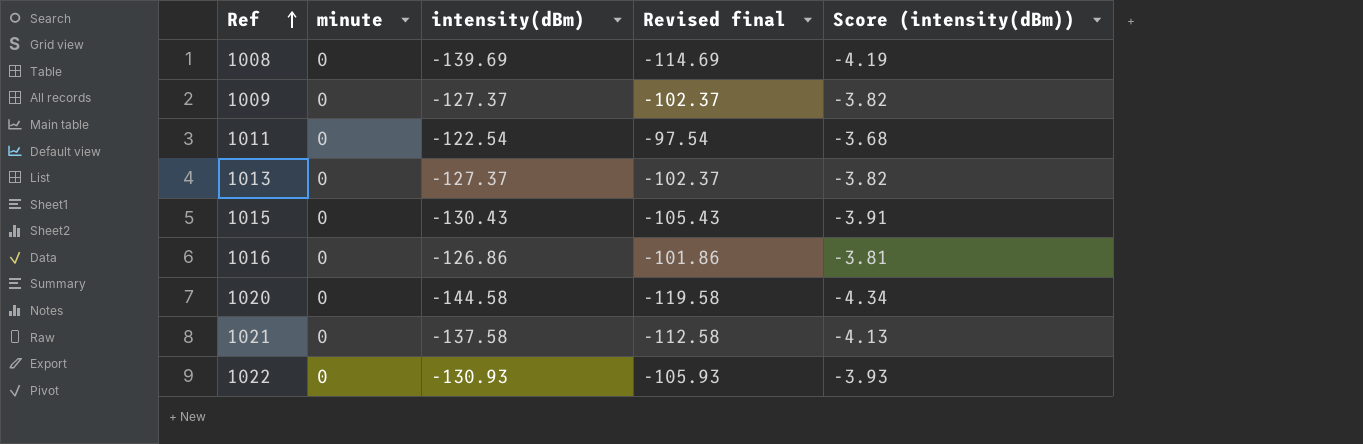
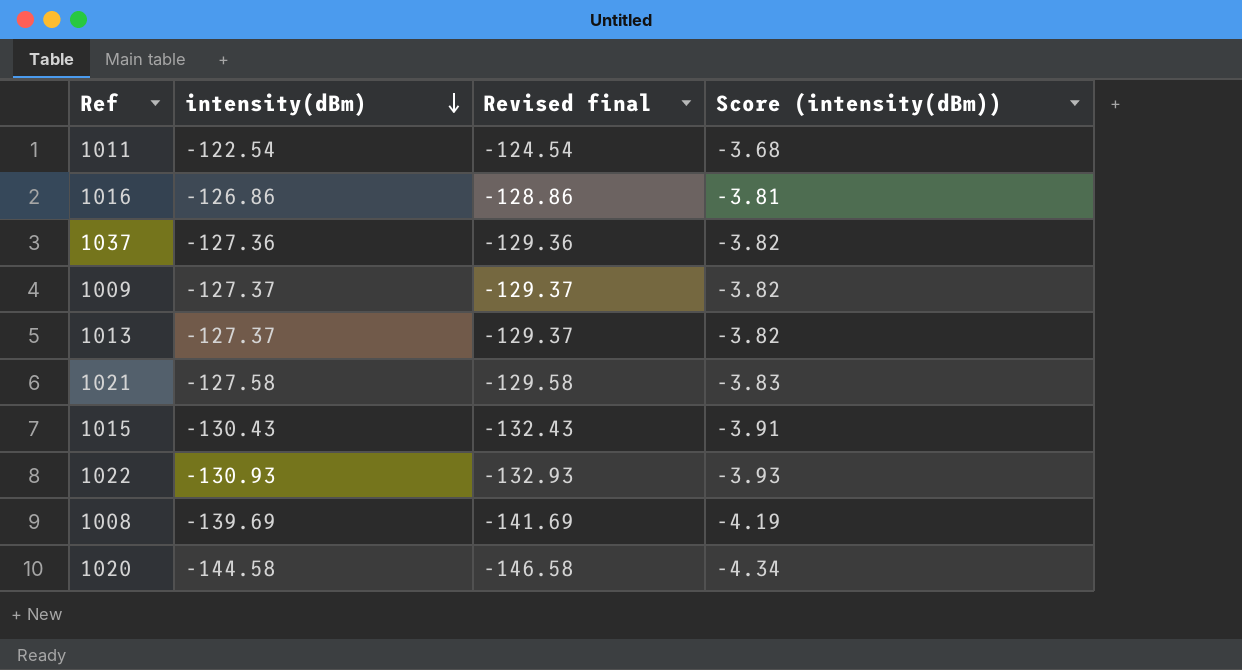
row order: Ref ascending -> intensity(dBm) descending
column minute | position: 2 -> none
column Revised final | formula: [intensity(dBm)] + 25 -> [intensity(dBm)] - 2
row 1037: none -> -127.36 | -129.36 | -3.82
1021 | intensity(dBm): -137.58 -> -127.58
1021 | Score (intensity(dBm)): -4.13 -> -3.83

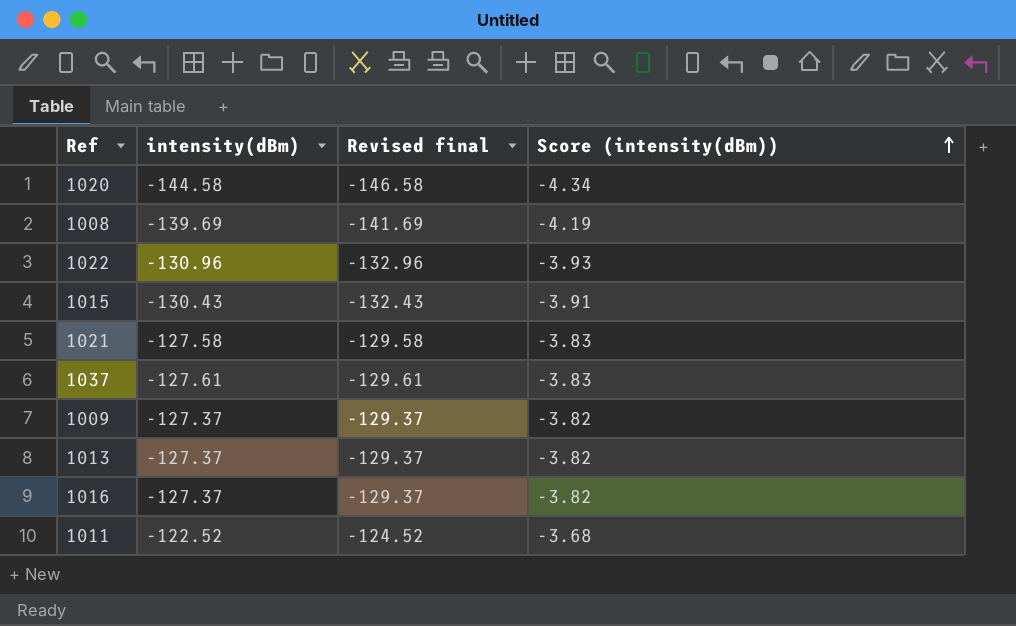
row order: intensity(dBm) descending -> Score (intensity(dBm)) ascending
1022 | intensity(dBm): -130.93 -> -130.96
1022 | Revised final: -132.93 -> -132.96
1037 | intensity(dBm): -127.36 -> -127.61
1037 | Revised final: -129.36 -> -129.61
1037 | Score (intensity(dBm)): -3.82 -> -3.83
1016 | intensity(dBm): -126.86 -> -127.37
1016 | Revised final: -128.86 -> -129.37
1016 | Score (intensity(dBm)): -3.81 -> -3.82
1011 | intensity(dBm): -122.54 -> -122.52
1011 | Revised final: -124.54 -> -124.52

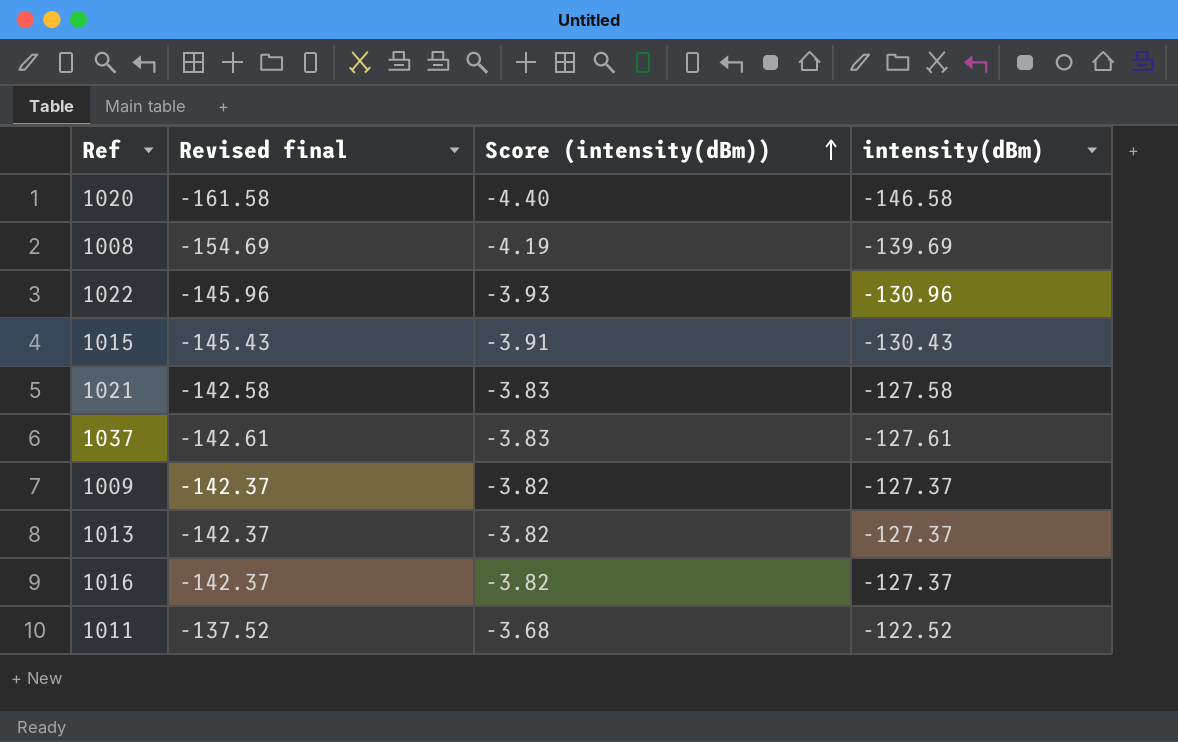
column Revised final | formula: [intensity(dBm)] - 2 -> [intensity(dBm)] - 15
column intensity(dBm) | position: 2 -> 4
1020 | Score (intensity(dBm)): -4.34 -> -4.40
1020 | intensity(dBm): -144.58 -> -146.58

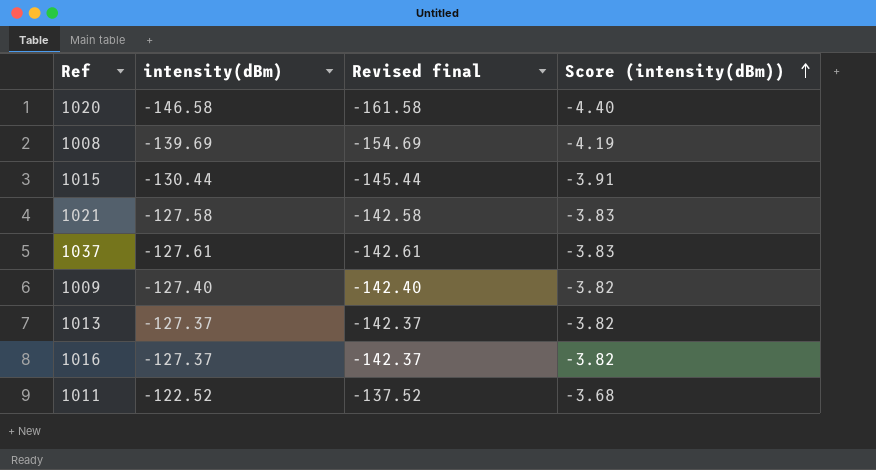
column intensity(dBm) | position: 4 -> 2
row 1022: -145.96 | -3.93 | -130.96 -> none
1015 | intensity(dBm): -130.43 -> -130.44
1015 | Revised final: -145.43 -> -145.44
1009 | intensity(dBm): -127.37 -> -127.40
1009 | Revised final: -142.37 -> -142.40

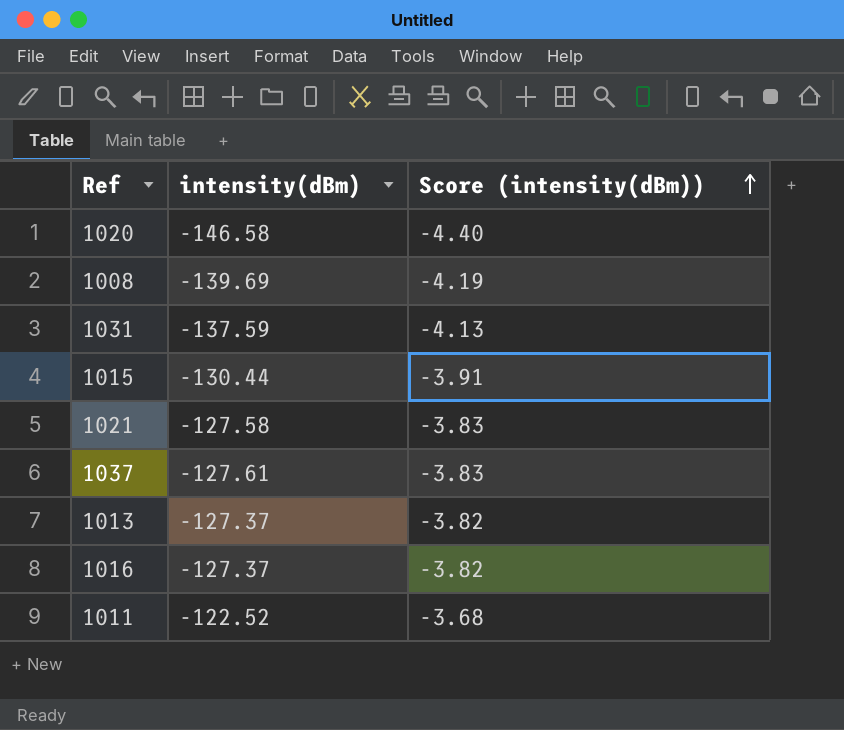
column Revised final | formula: [intensity(dBm)] - 15 -> none
row 1009: -127.40 | -142.40 | -3.82 -> none
row 1031: none -> -137.59 | -4.13

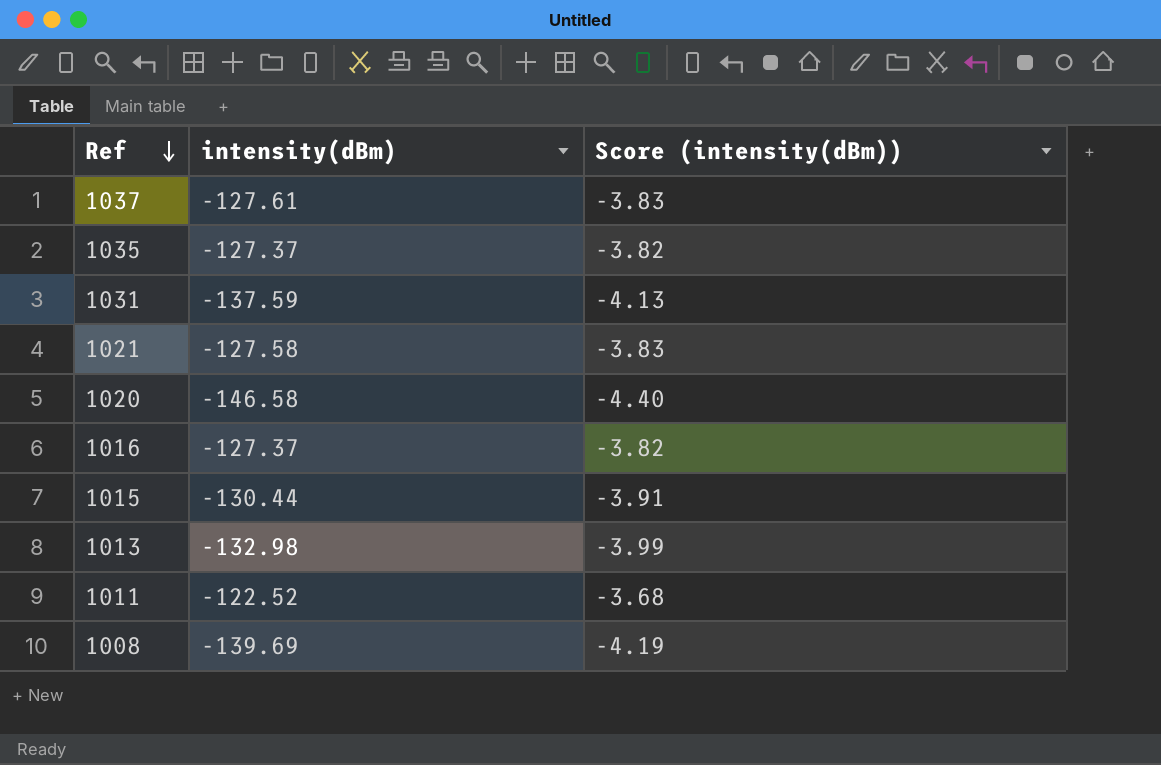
row order: Score (intensity(dBm)) ascending -> Ref descending
row 1035: none -> -127.37 | -3.82
1013 | intensity(dBm): -127.37 -> -132.98
1013 | Score (intensity(dBm)): -3.82 -> -3.99

